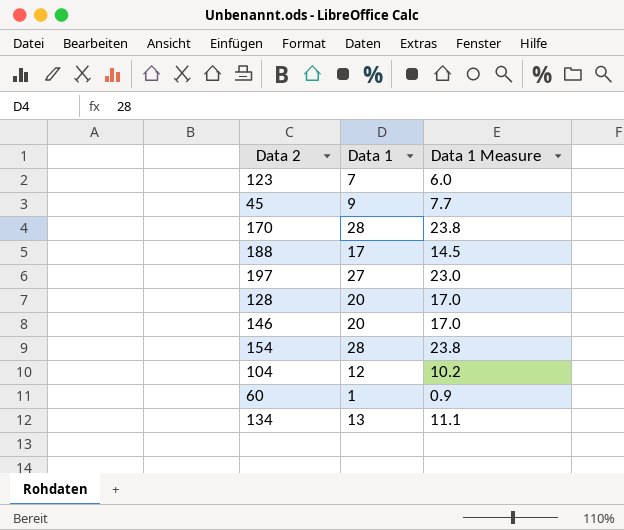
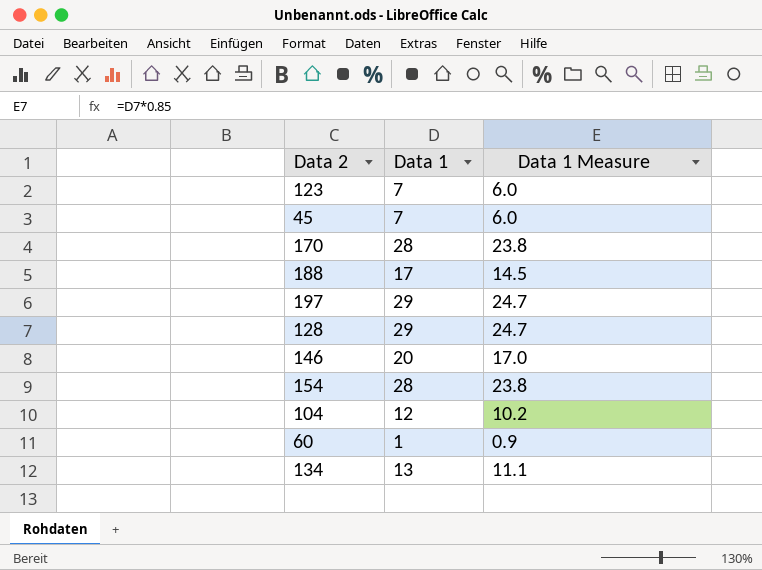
45 | Data 1: 9 -> 7
45 | Data 1 Measure: 7.7 -> 6.0
197 | Data 1: 27 -> 29
197 | Data 1 Measure: 23.0 -> 24.7
128 | Data 1: 20 -> 29
128 | Data 1 Measure: 17.0 -> 24.7

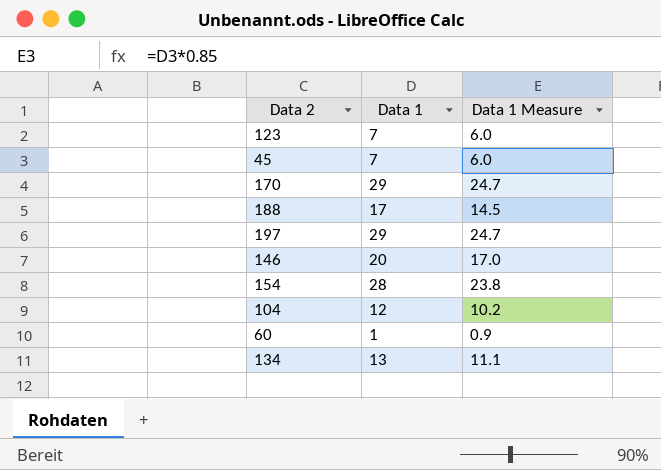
row 128: 29 | 24.7 -> none
170 | Data 1: 28 -> 29
170 | Data 1 Measure: 23.8 -> 24.7

